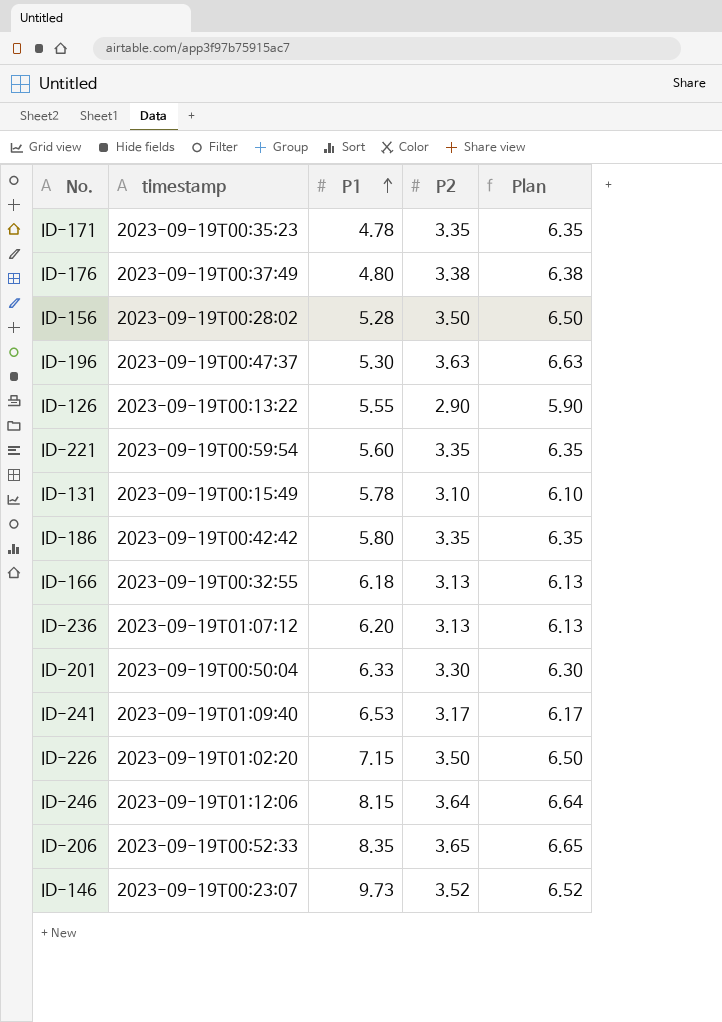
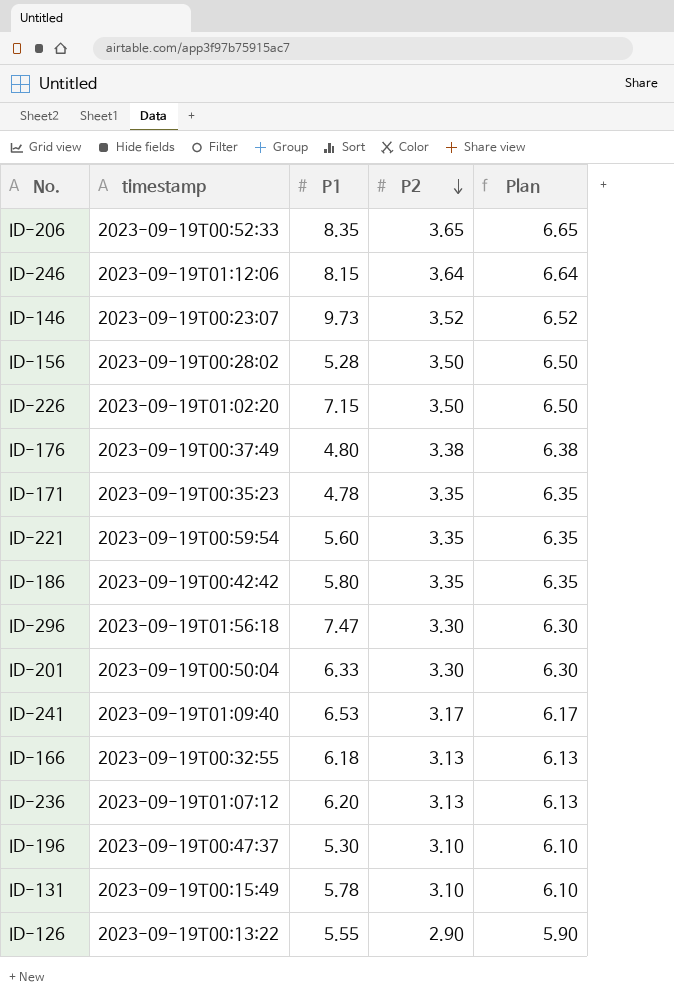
row order: P1 ascending -> P2 descending
row ID-296: none -> 2023-09-19T01:56:18 | 7.47 | 3.30 | 6.30
ID-196 | P2: 3.63 -> 3.10
ID-196 | Plan: 6.63 -> 6.10

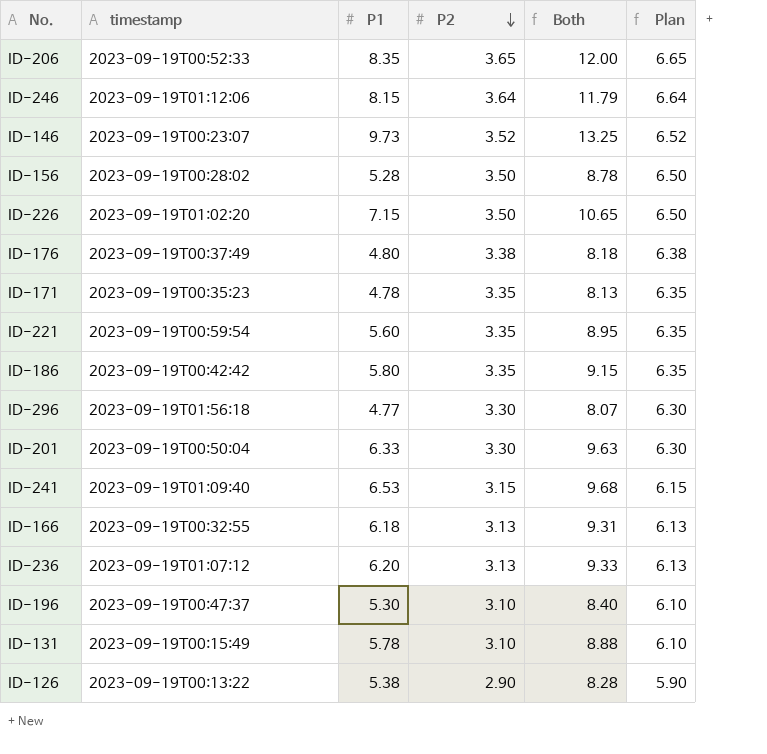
column Both | formula: none -> [P1] + [P2]
ID-296 | P1: 7.47 -> 4.77
ID-241 | P2: 3.17 -> 3.15
ID-241 | Plan: 6.17 -> 6.15
ID-126 | P1: 5.55 -> 5.38

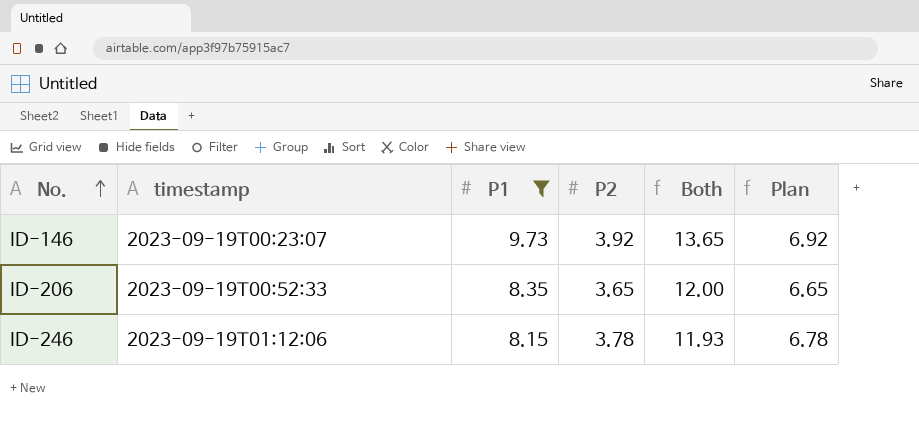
filter: none -> P1 >= 8.15
row order: P2 descending -> No. ascending
ID-146 | P2: 3.52 -> 3.92
ID-146 | Both: 13.25 -> 13.65
ID-146 | Plan: 6.52 -> 6.92
ID-246 | P2: 3.64 -> 3.78
ID-246 | Both: 11.79 -> 11.93
ID-246 | Plan: 6.64 -> 6.78

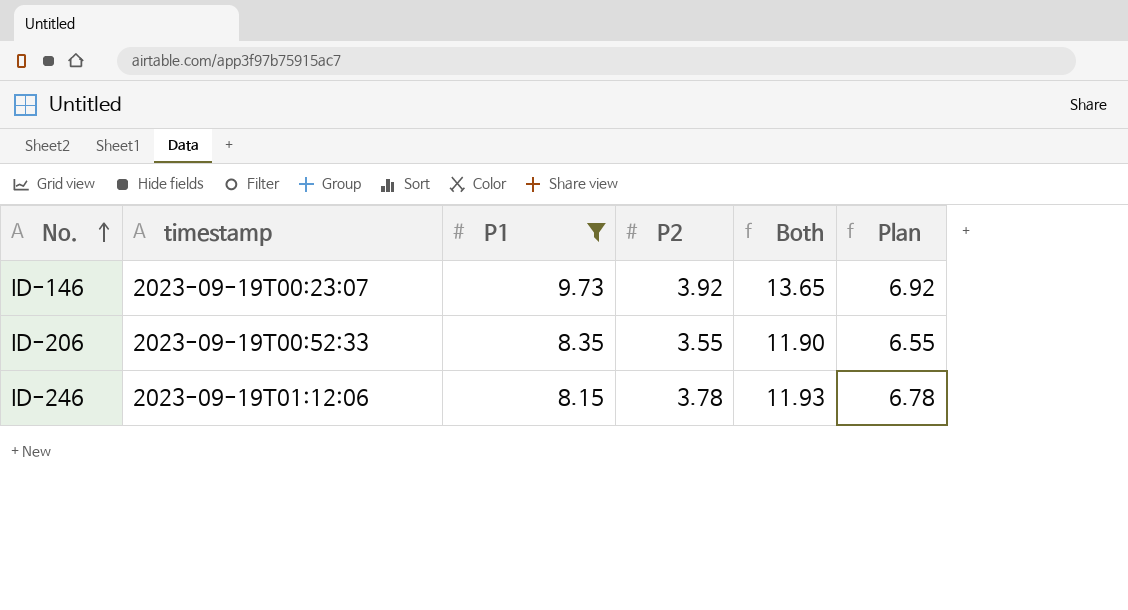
ID-206 | P2: 3.65 -> 3.55
ID-206 | Both: 12.00 -> 11.90
ID-206 | Plan: 6.65 -> 6.55

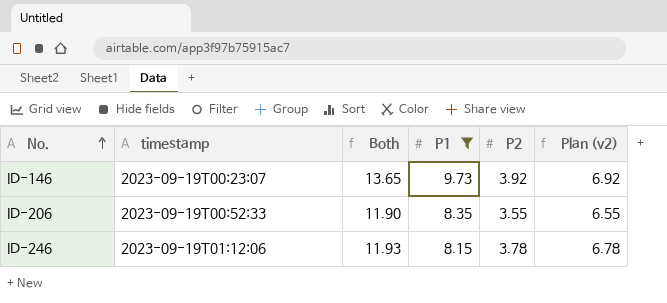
column Both | position: 5 -> 3
column name: Plan -> Plan (v2)

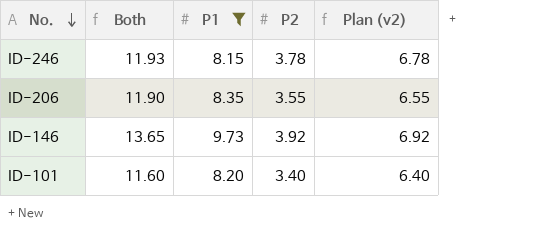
row order: No. ascending -> No. descending
column timestamp | position: 2 -> none
row ID-101: none -> 11.60 | 8.20 | 3.40 | 6.40

